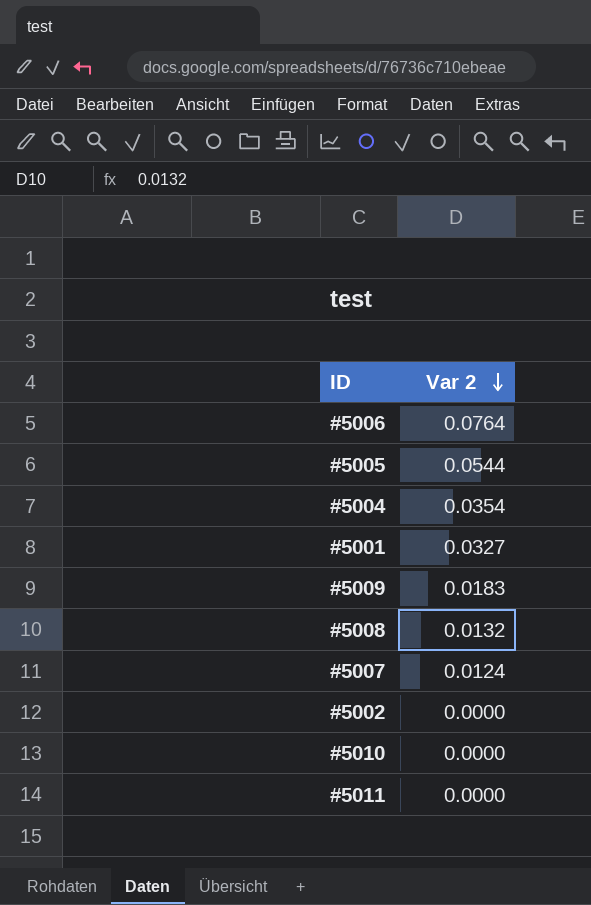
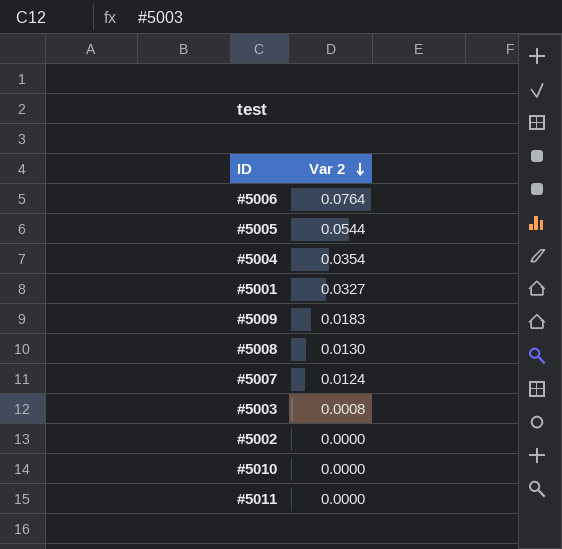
#5008 | Var 2: 0.0132 -> 0.0130
row #5003: none -> 0.0008

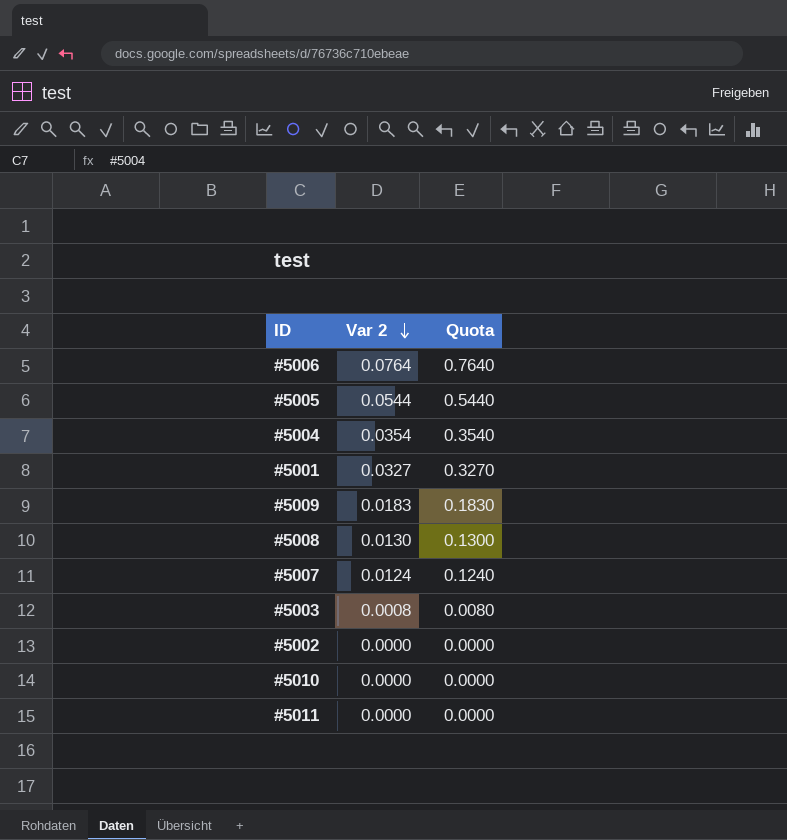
column Quota | formula: none -> [Var 2] * 10

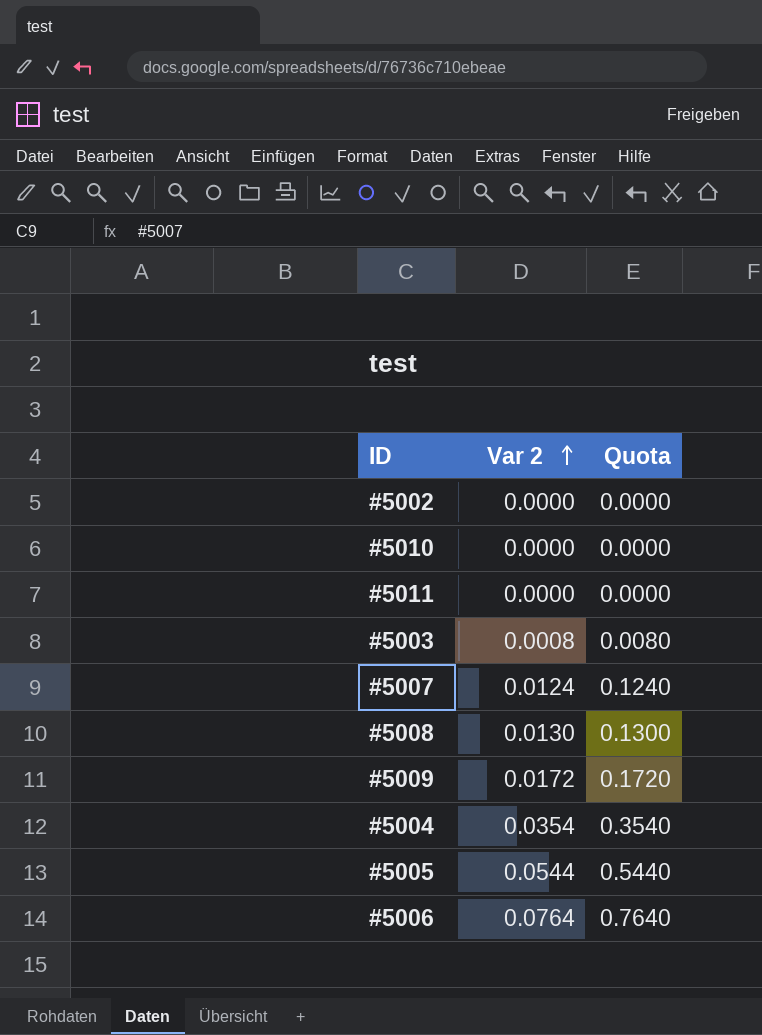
row order: Var 2 descending -> Var 2 ascending
row #5001: 0.0327 | 0.3270 -> none
#5009 | Var 2: 0.0183 -> 0.0172
#5009 | Quota: 0.1830 -> 0.1720

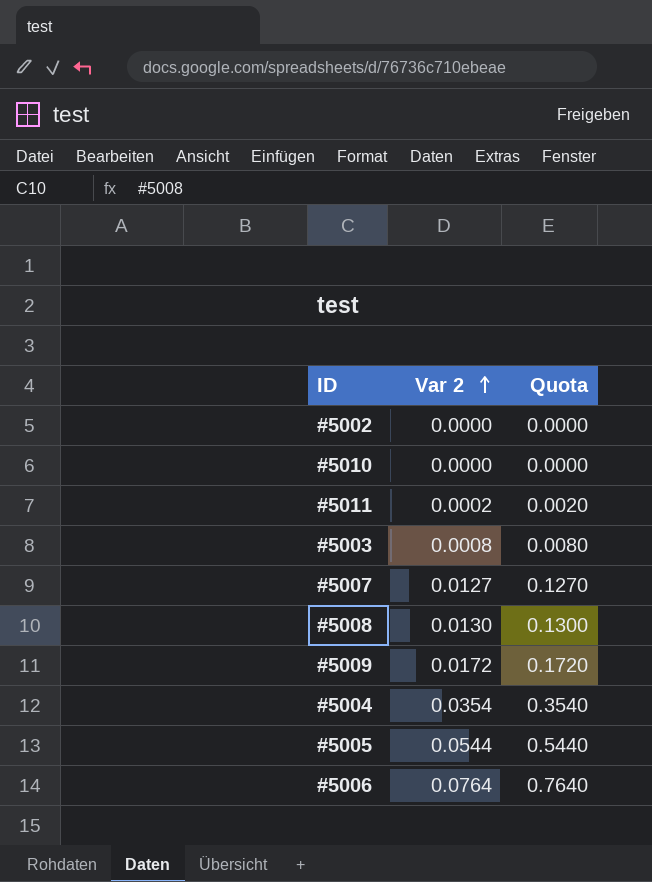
#5011 | Var 2: 0.0000 -> 0.0002
#5011 | Quota: 0.0000 -> 0.0020
#5007 | Var 2: 0.0124 -> 0.0127
#5007 | Quota: 0.1240 -> 0.1270

